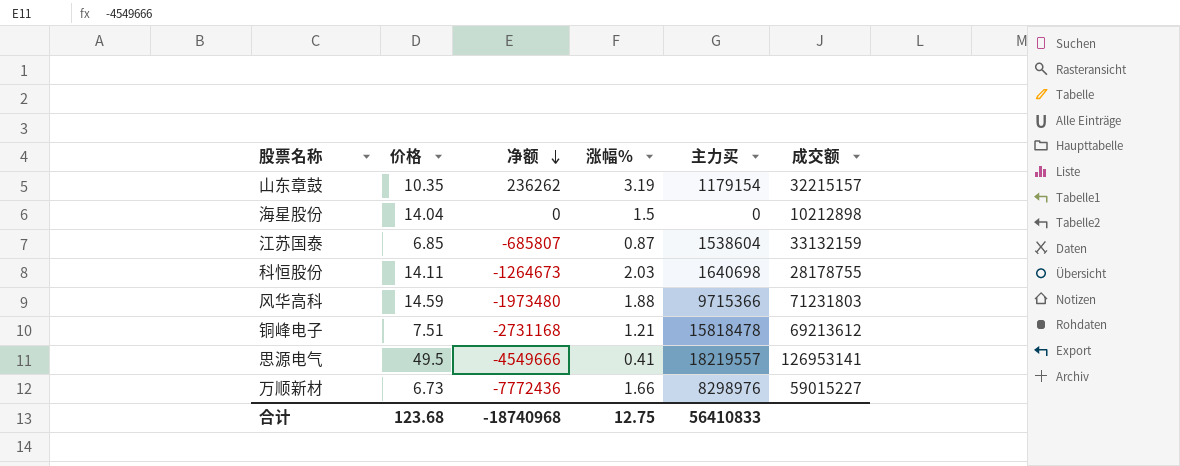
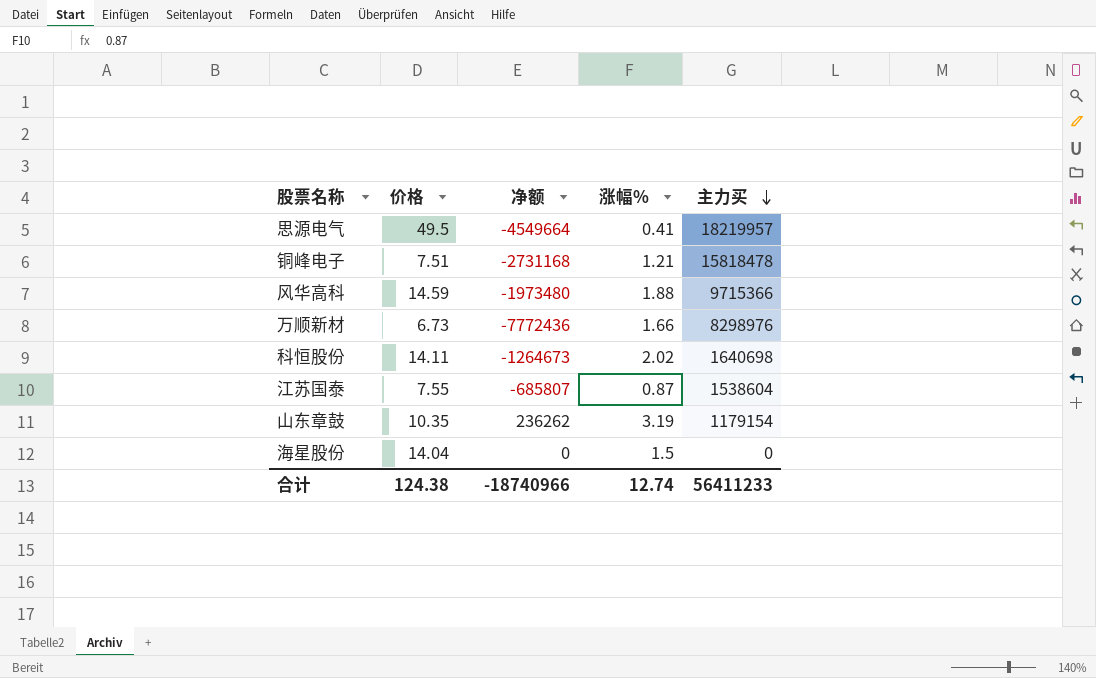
row order: 净额 descending -> 主力买 descending
column 成交额 | position: 6 -> none
思源电气 | 净额: -4549666 -> -4549664
思源电气 | 主力买: 18219557 -> 18219957
科恒股份 | 涨幅%: 2.03 -> 2.02
江苏国泰 | 价格: 6.85 -> 7.55
合计 | 价格: 123.68 -> 124.38
合计 | 净额: -18740968 -> -18740966
合计 | 涨幅%: 12.75 -> 12.74
合计 | 主力买: 56410833 -> 56411233

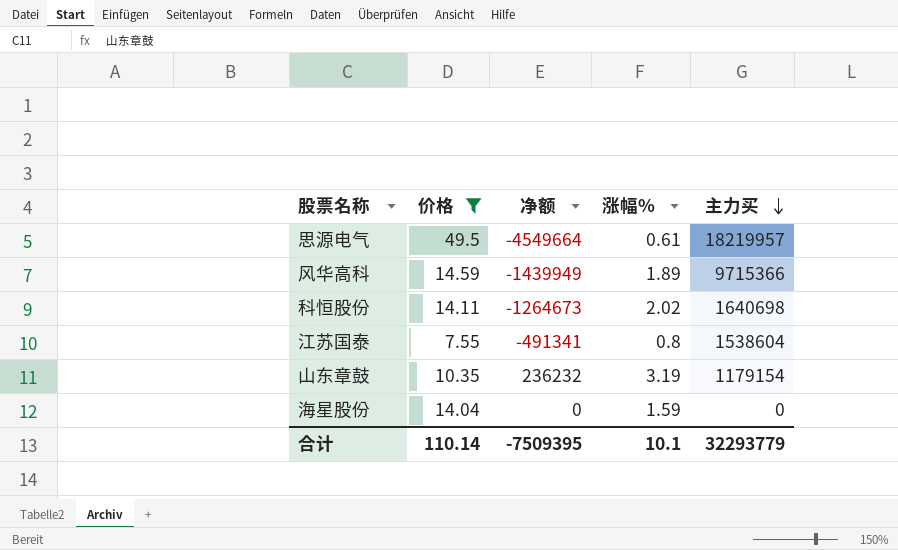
filter: none -> 价格 >= 7.55
思源电气 | 涨幅%: 0.41 -> 0.61
风华高科 | 净额: -1973480 -> -1439949
风华高科 | 涨幅%: 1.88 -> 1.89
江苏国泰 | 净额: -685807 -> -491341
江苏国泰 | 涨幅%: 0.87 -> 0.8
山东章鼓 | 净额: 236262 -> 236232
海星股份 | 涨幅%: 1.5 -> 1.59
合计 | 价格: 124.38 -> 110.14
合计 | 净额: -18740966 -> -7509395
合计 | 涨幅%: 12.74 -> 10.1
合计 | 主力买: 56411233 -> 32293779

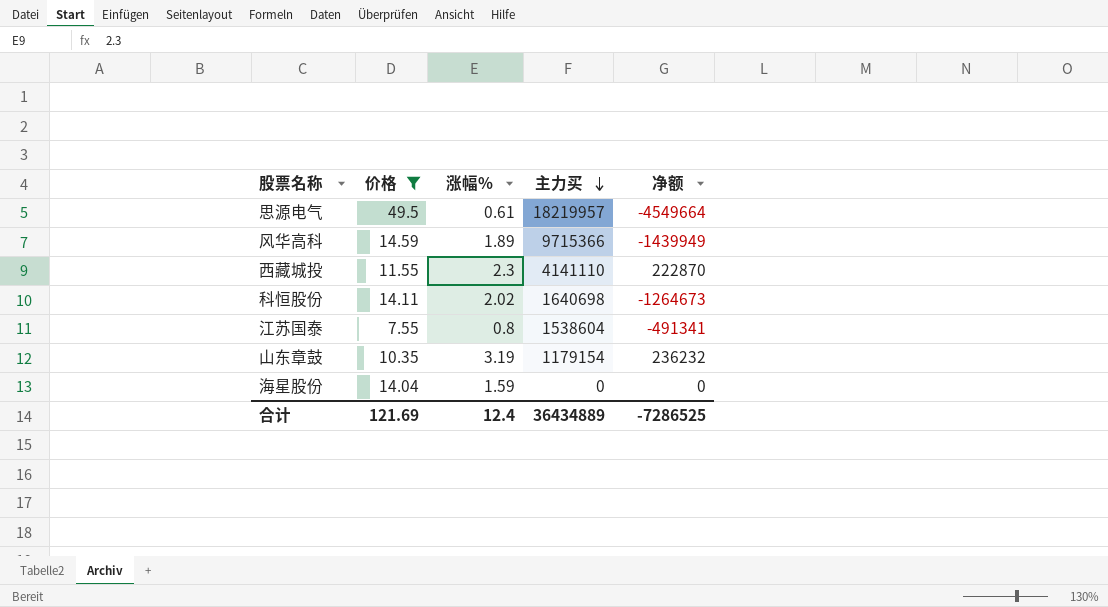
column 净额 | position: 3 -> 5
row 西藏城投: none -> 11.55 | 2.3 | 4141110 | 222870
合计 | 价格: 110.14 -> 121.69
合计 | 涨幅%: 10.1 -> 12.4
合计 | 主力买: 32293779 -> 36434889
合计 | 净额: -7509395 -> -7286525

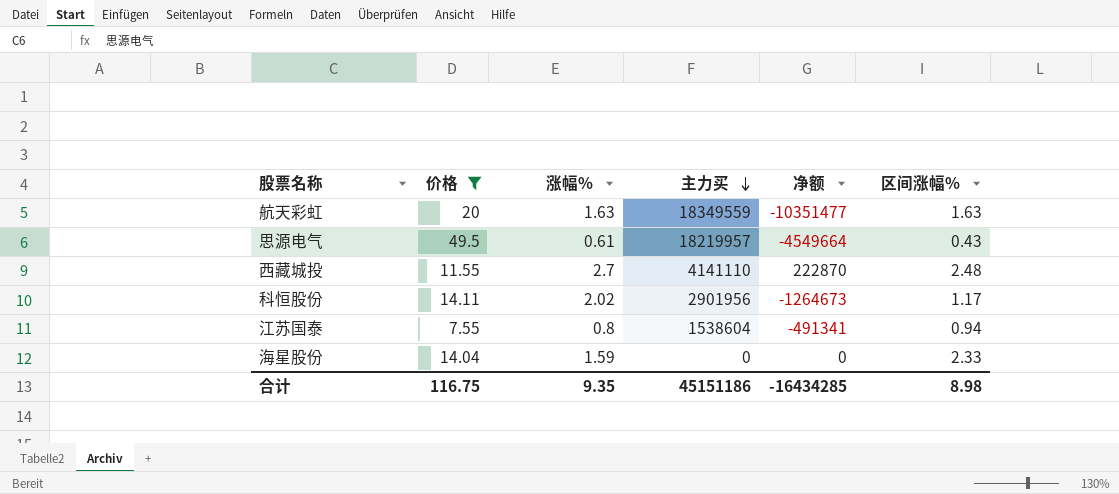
column 区间涨幅% | position: none -> 6
row 风华高科: 14.59 | 1.89 | 9715366 | -1439949 -> none
row 山东章鼓: 10.35 | 3.19 | 1179154 | 236232 -> none
row 航天彩虹: none -> 20 | 1.63 | 18349559 | -10351477 | 1.63
西藏城投 | 涨幅%: 2.3 -> 2.7
科恒股份 | 主力买: 1640698 -> 2901956
合计 | 价格: 121.69 -> 116.75
合计 | 涨幅%: 12.4 -> 9.35
合计 | 主力买: 36434889 -> 45151186
合计 | 净额: -7286525 -> -16434285

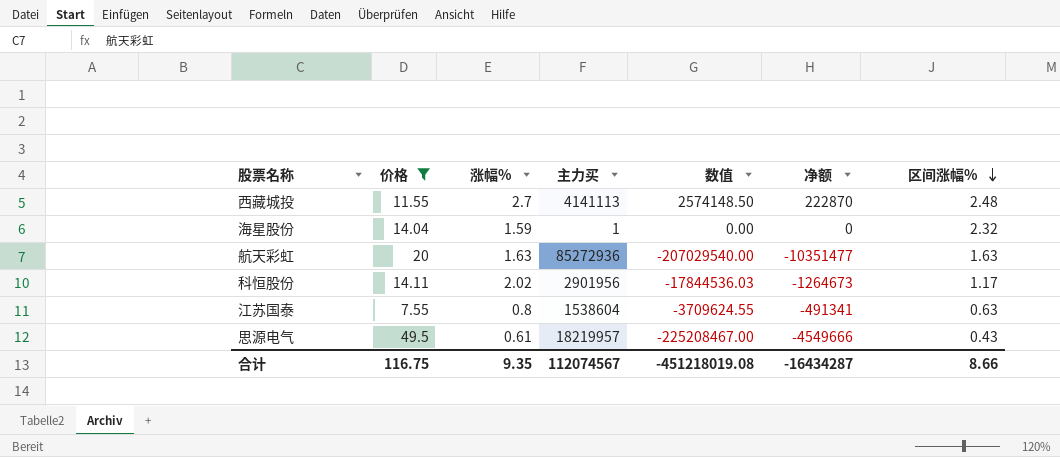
row order: 主力买 descending -> 区间涨幅% descending
column 数值 | formula: none -> [价格] * [净额]
西藏城投 | 主力买: 4141110 -> 4141113
海星股份 | 主力买: 0 -> 1
海星股份 | 区间涨幅%: 2.33 -> 2.32
航天彩虹 | 主力买: 18349559 -> 85272936
江苏国泰 | 区间涨幅%: 0.94 -> 0.63
思源电气 | 净额: -4549664 -> -4549666
合计 | 主力买: 45151186 -> 112074567
合计 | 净额: -16434285 -> -16434287
合计 | 区间涨幅%: 8.98 -> 8.66

